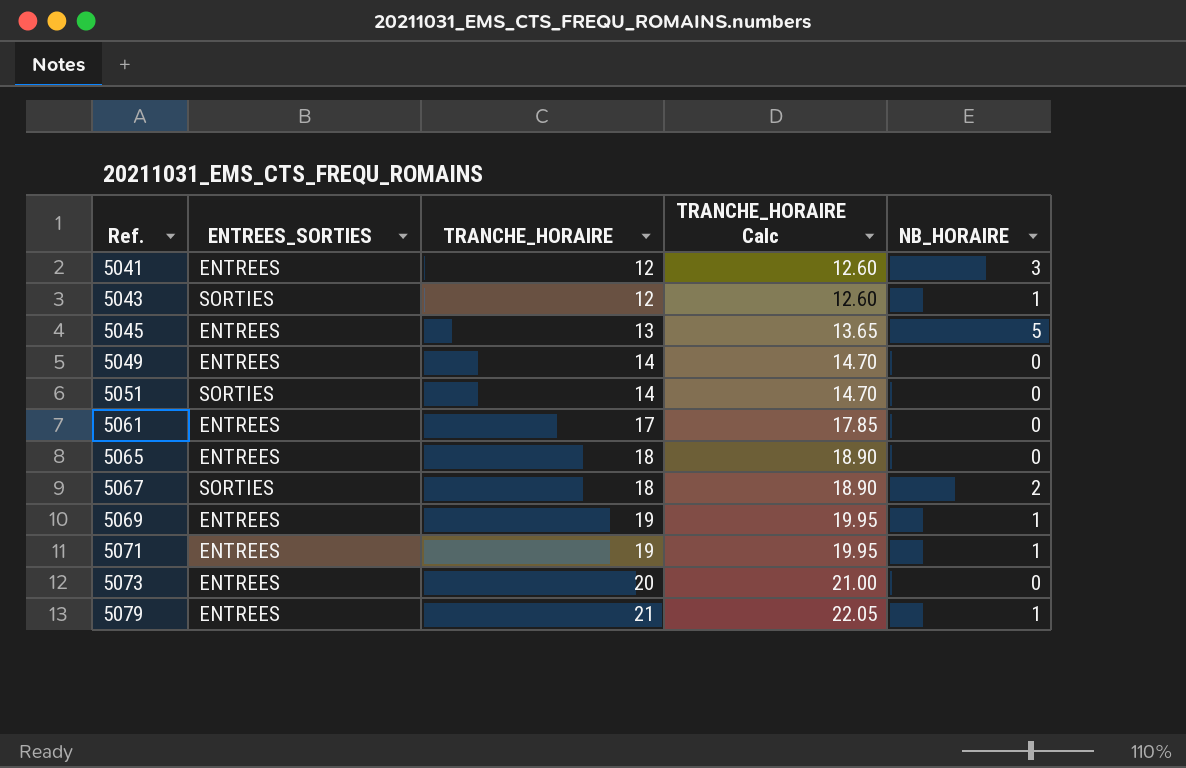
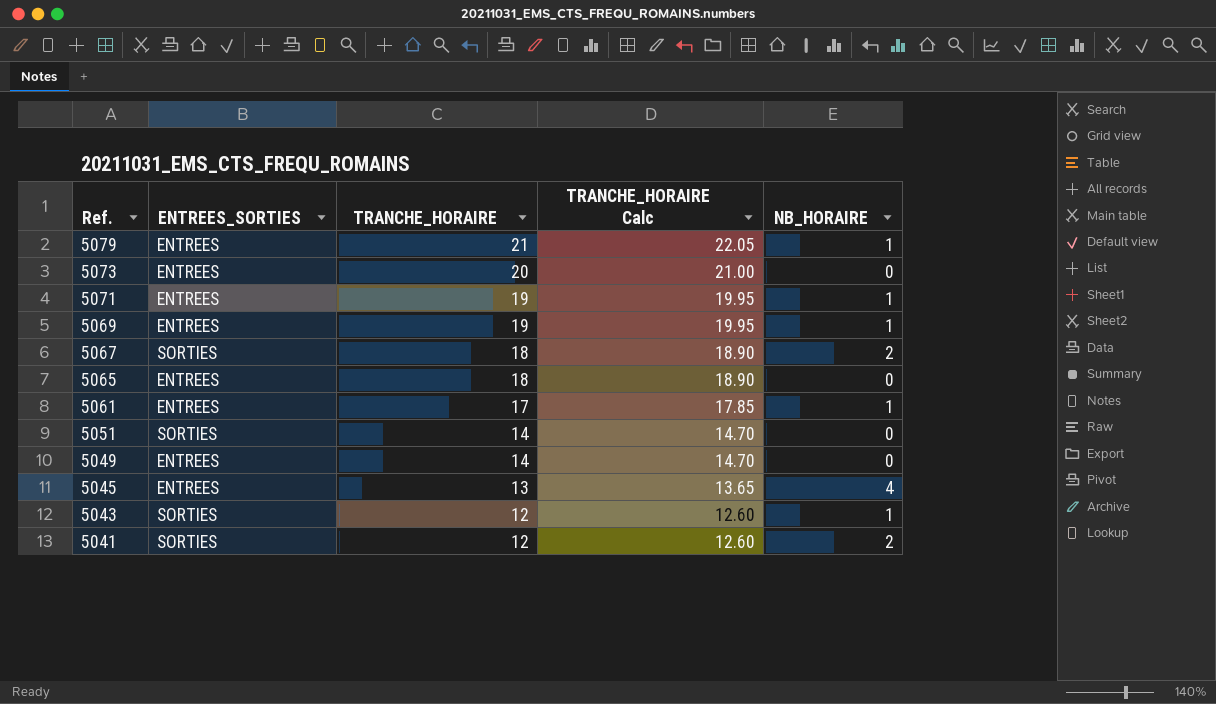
row order: Ref. ascending -> Ref. descending
5061 | NB_HORAIRE: 0 -> 1
5045 | NB_HORAIRE: 5 -> 4
5041 | ENTREES_SORTIES: ENTREES -> SORTIES
5041 | NB_HORAIRE: 3 -> 2

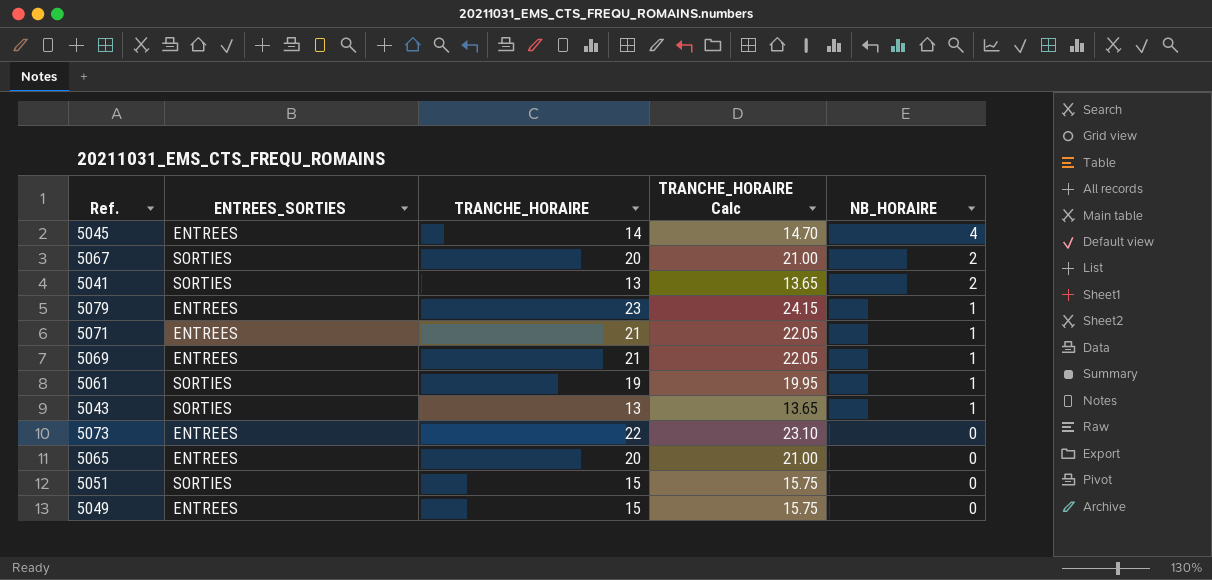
row order: Ref. descending -> NB_HORAIRE descending
5045 | TRANCHE_HORAIRE: 13 -> 14
5045 | TRANCHE_HORAIRE Calc: 13.65 -> 14.70
5067 | TRANCHE_HORAIRE: 18 -> 20
5067 | TRANCHE_HORAIRE Calc: 18.90 -> 21.00
5041 | TRANCHE_HORAIRE: 12 -> 13
5041 | TRANCHE_HORAIRE Calc: 12.60 -> 13.65
5079 | TRANCHE_HORAIRE: 21 -> 23
5079 | TRANCHE_HORAIRE Calc: 22.05 -> 24.15
5071 | TRANCHE_HORAIRE: 19 -> 21
5071 | TRANCHE_HORAIRE Calc: 19.95 -> 22.05
5069 | TRANCHE_HORAIRE: 19 -> 21
5069 | TRANCHE_HORAIRE Calc: 19.95 -> 22.05
5061 | ENTREES_SORTIES: ENTREES -> SORTIES
5061 | TRANCHE_HORAIRE: 17 -> 19
5061 | TRANCHE_HORAIRE Calc: 17.85 -> 19.95
5043 | TRANCHE_HORAIRE: 12 -> 13
5043 | TRANCHE_HORAIRE Calc: 12.60 -> 13.65
5073 | TRANCHE_HORAIRE: 20 -> 22
5073 | TRANCHE_HORAIRE Calc: 21.00 -> 23.10
5065 | TRANCHE_HORAIRE: 18 -> 20
5065 | TRANCHE_HORAIRE Calc: 18.90 -> 21.00
5051 | TRANCHE_HORAIRE: 14 -> 15
5051 | TRANCHE_HORAIRE Calc: 14.70 -> 15.75
5049 | TRANCHE_HORAIRE: 14 -> 15
5049 | TRANCHE_HORAIRE Calc: 14.70 -> 15.75

